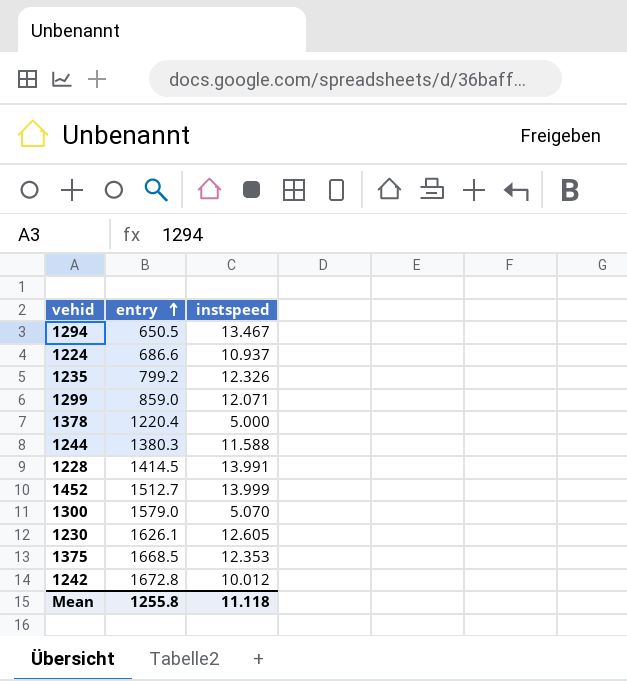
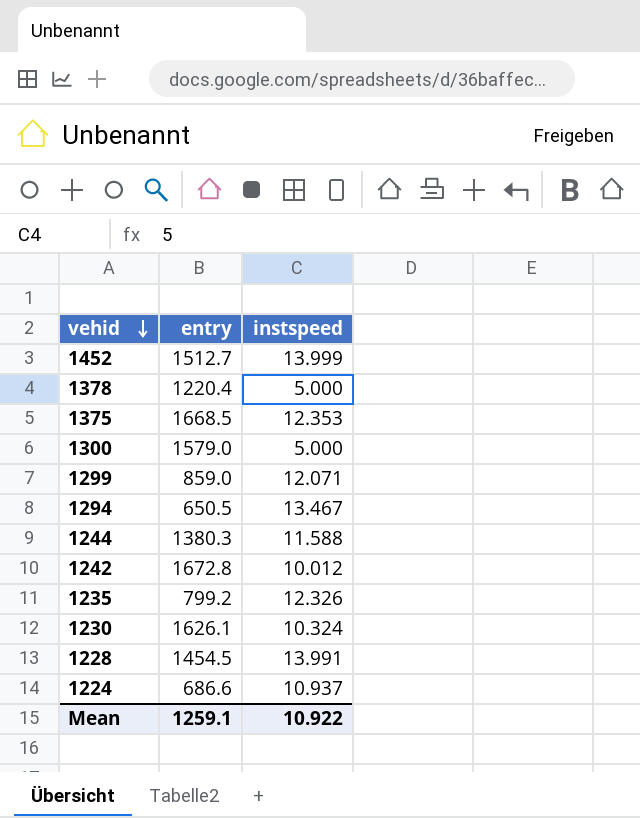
row order: entry ascending -> vehid descending
1300 | instspeed: 5.070 -> 5.000
1230 | instspeed: 12.605 -> 10.324
1228 | entry: 1414.5 -> 1454.5
Mean | entry: 1255.8 -> 1259.1
Mean | instspeed: 11.118 -> 10.922

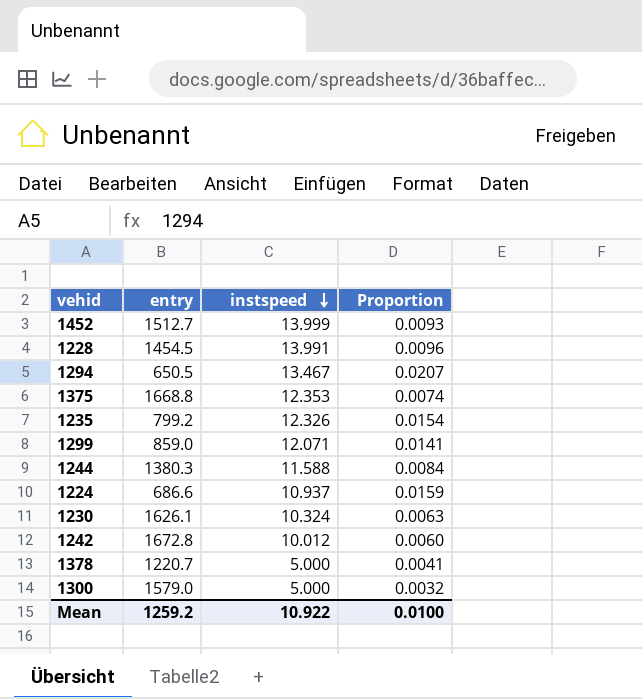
row order: vehid descending -> instspeed descending
column Proportion | formula: none -> [instspeed] / [entry]
1375 | entry: 1668.5 -> 1668.8
1378 | entry: 1220.4 -> 1220.7
Mean | entry: 1259.1 -> 1259.2

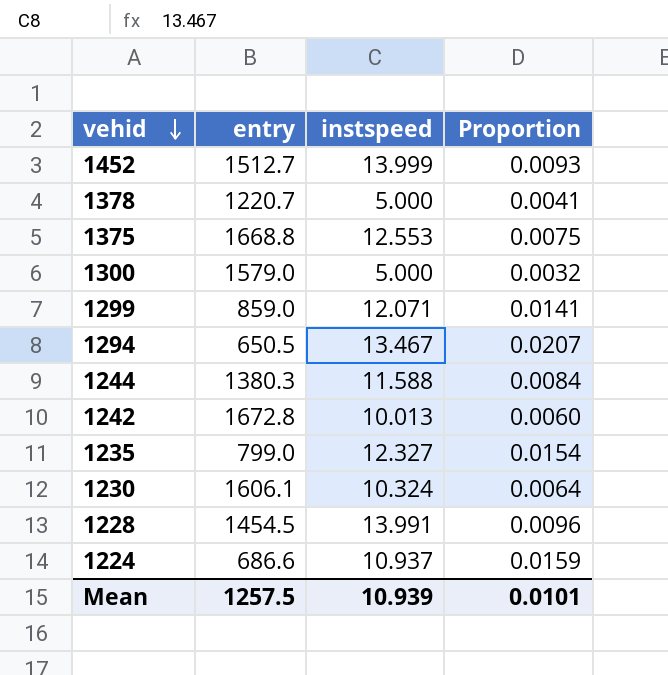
row order: instspeed descending -> vehid descending
1375 | instspeed: 12.353 -> 12.553
1375 | Proportion: 0.0074 -> 0.0075
1242 | instspeed: 10.012 -> 10.013
1235 | entry: 799.2 -> 799.0
1235 | instspeed: 12.326 -> 12.327
1230 | entry: 1626.1 -> 1606.1
1230 | Proportion: 0.0063 -> 0.0064
Mean | entry: 1259.2 -> 1257.5
Mean | instspeed: 10.922 -> 10.939
Mean | Proportion: 0.0100 -> 0.0101

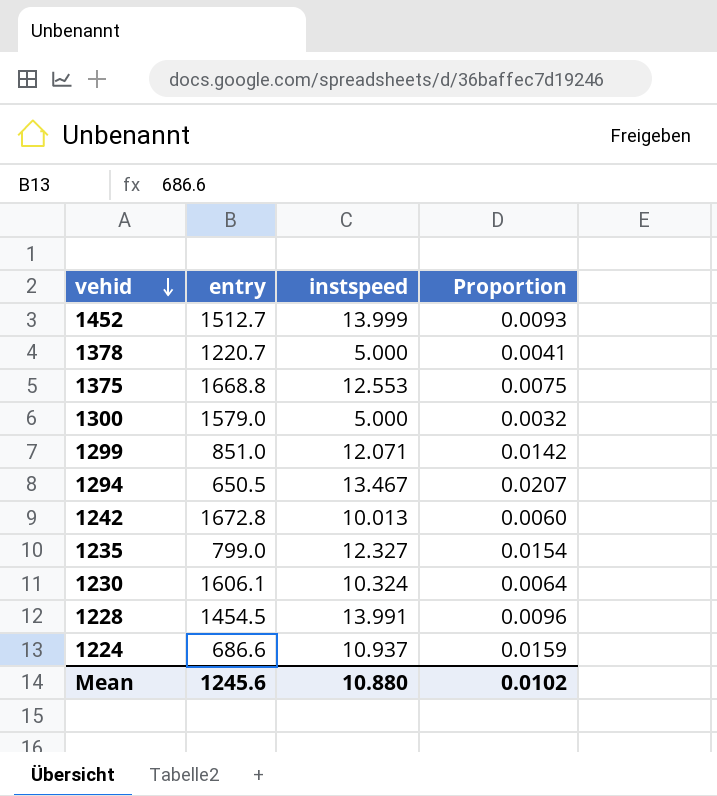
row 1244: 1380.3 | 11.588 | 0.0084 -> none
1299 | entry: 859.0 -> 851.0
1299 | Proportion: 0.0141 -> 0.0142
Mean | entry: 1257.5 -> 1245.6
Mean | instspeed: 10.939 -> 10.880
Mean | Proportion: 0.0101 -> 0.0102

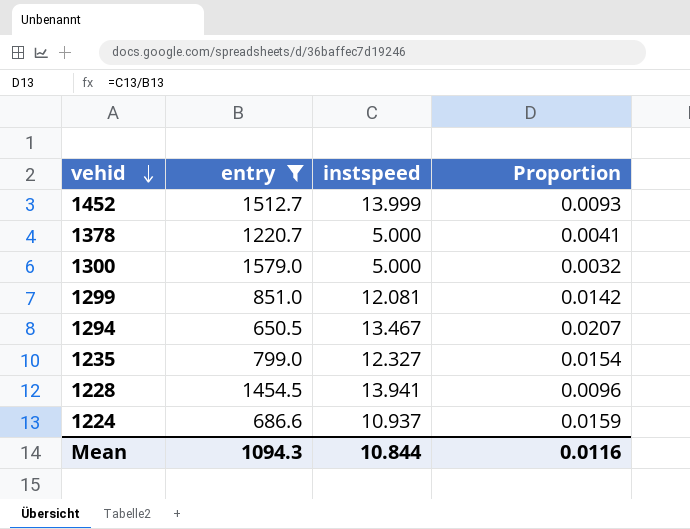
filter: none -> entry <= 1579.0
1299 | instspeed: 12.071 -> 12.081
1228 | instspeed: 13.991 -> 13.941
Mean | entry: 1245.6 -> 1094.3
Mean | instspeed: 10.880 -> 10.844
Mean | Proportion: 0.0102 -> 0.0116

